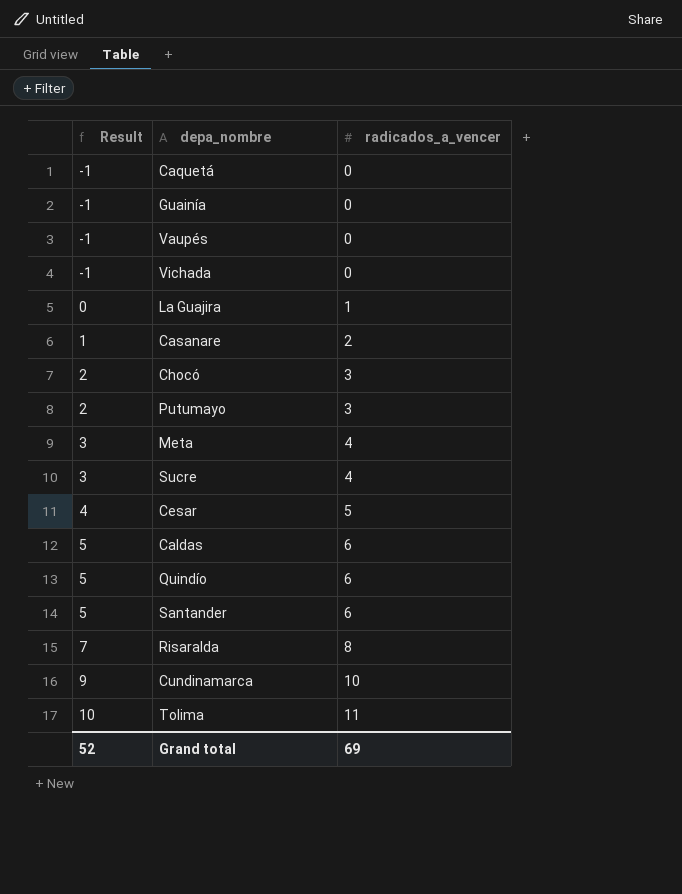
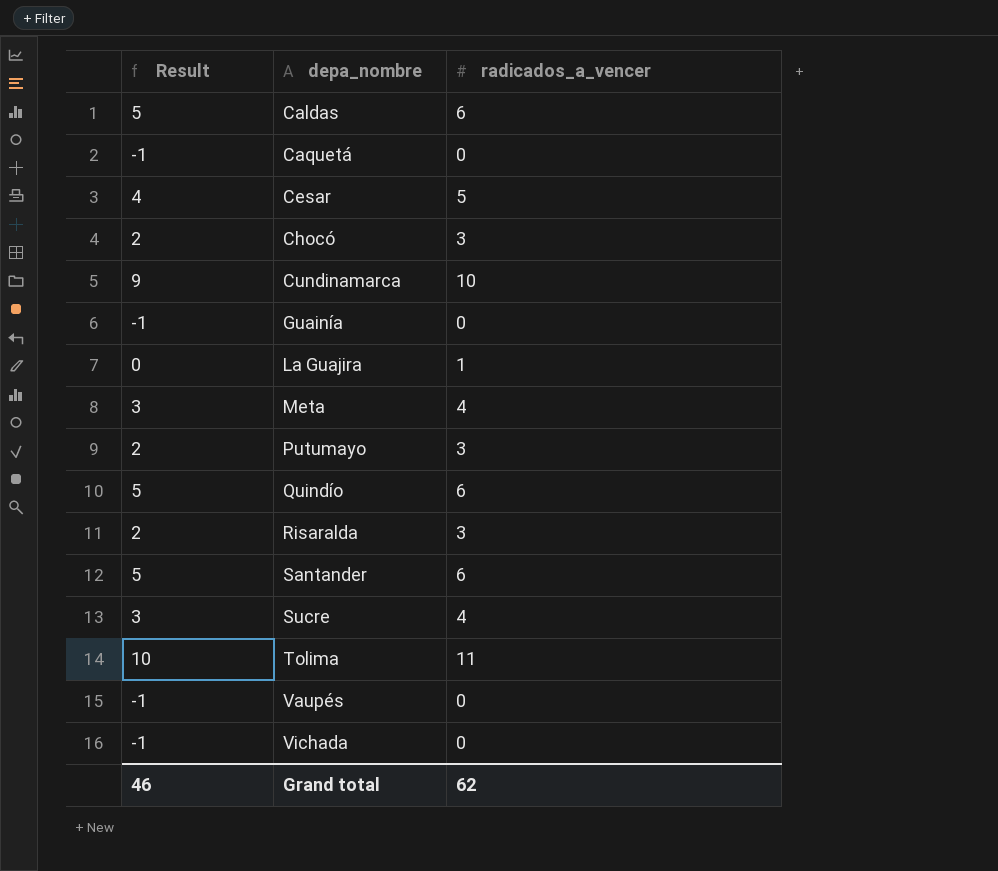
row order: Result ascending -> depa_nombre ascending
row Casanare: 1 | 2 -> none
Risaralda | Result: 7 -> 2
Risaralda | radicados_a_vencer: 8 -> 3
Grand total | Result: 52 -> 46
Grand total | radicados_a_vencer: 69 -> 62

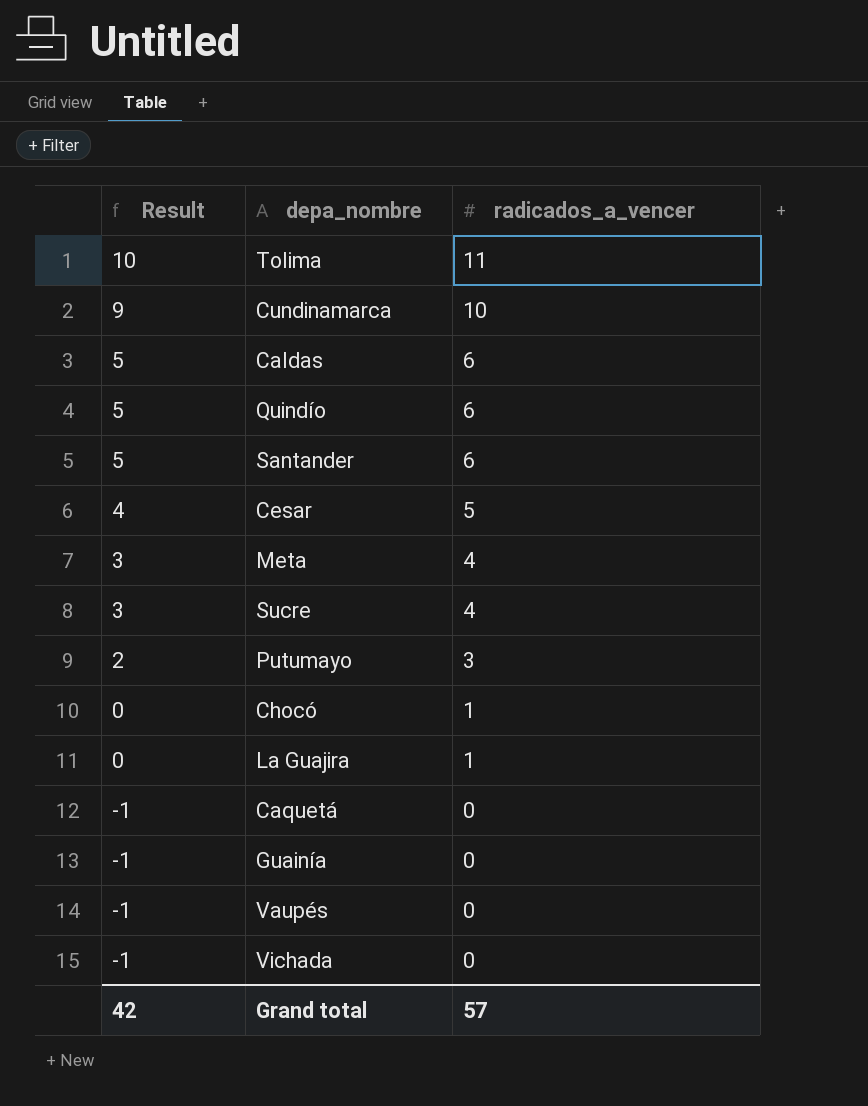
row order: depa_nombre ascending -> Result descending
row Risaralda: 2 | 3 -> none
Chocó | Result: 2 -> 0
Chocó | radicados_a_vencer: 3 -> 1
Grand total | Result: 46 -> 42
Grand total | radicados_a_vencer: 62 -> 57

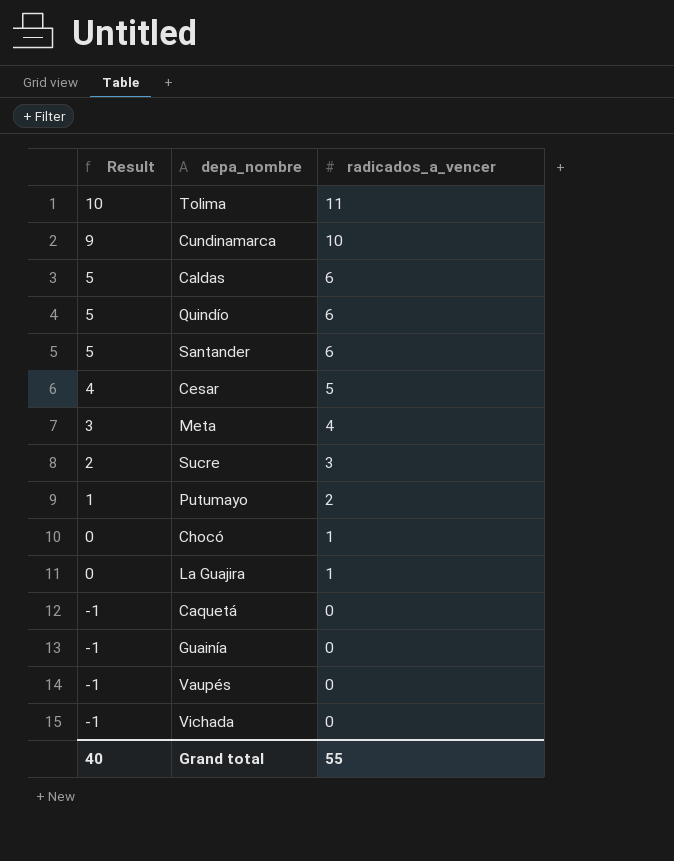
Sucre | Result: 3 -> 2
Sucre | radicados_a_vencer: 4 -> 3
Putumayo | Result: 2 -> 1
Putumayo | radicados_a_vencer: 3 -> 2
Grand total | Result: 42 -> 40
Grand total | radicados_a_vencer: 57 -> 55

